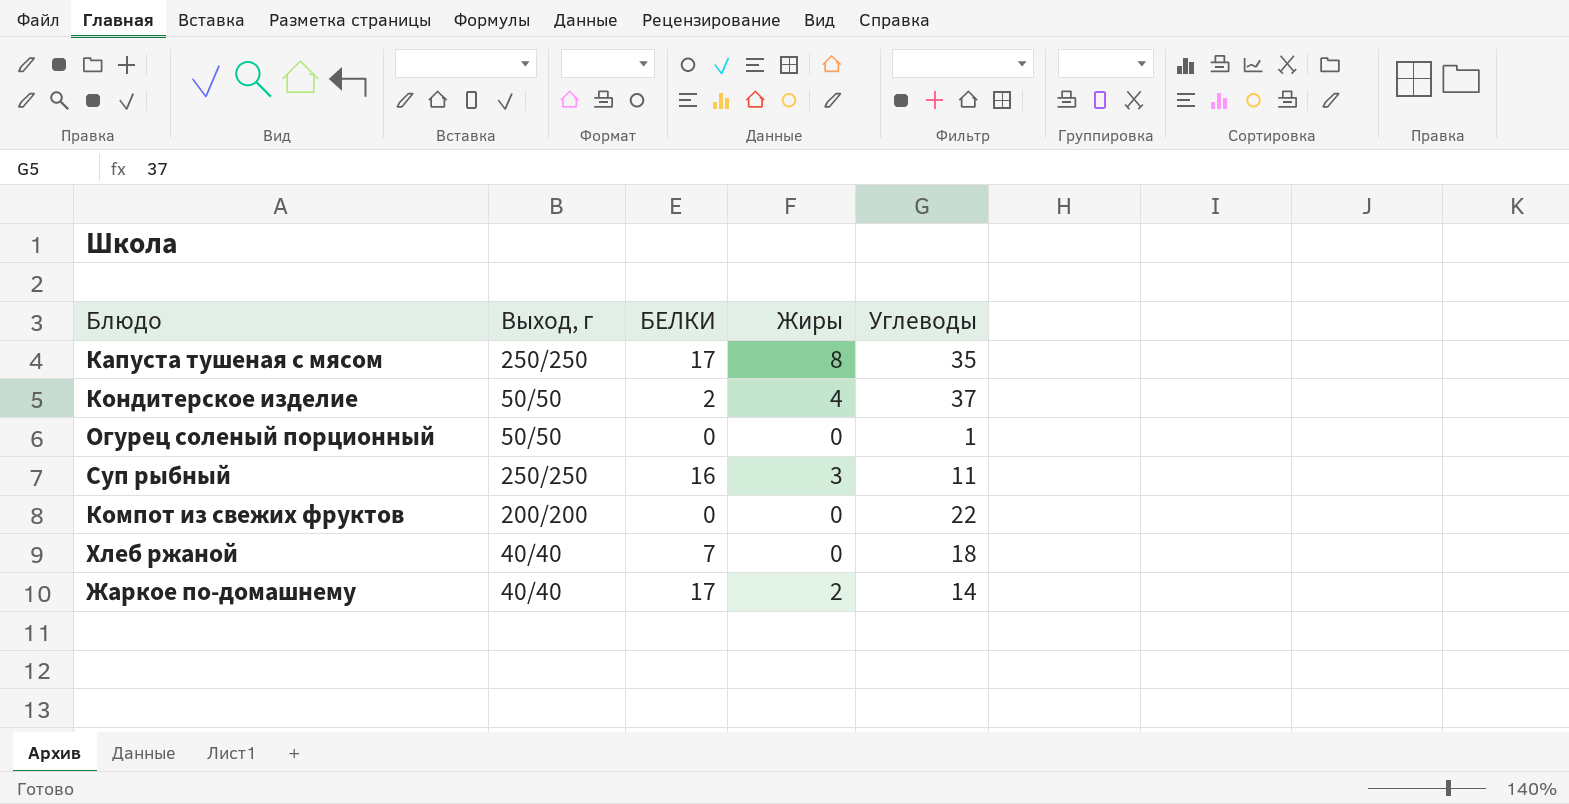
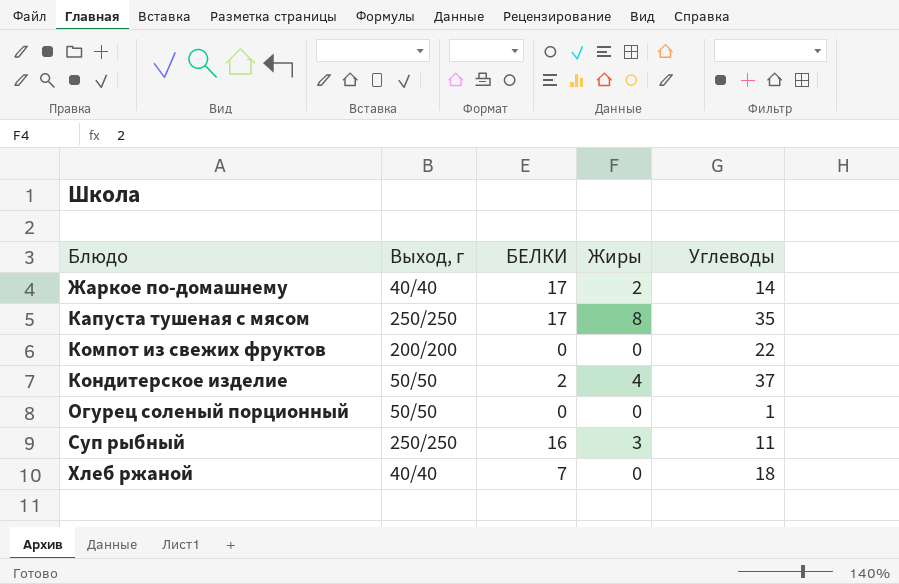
row order: none -> Блюдо ascending

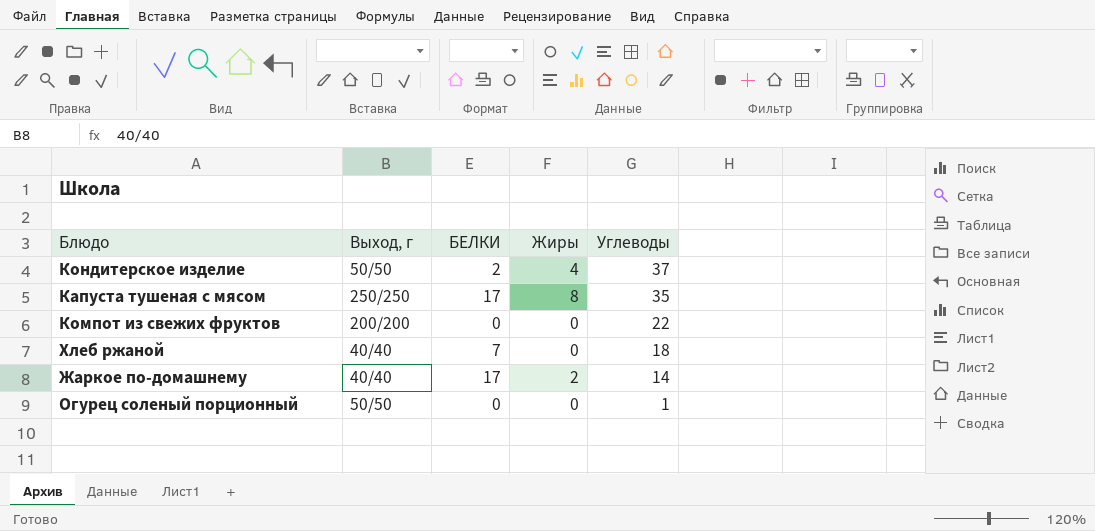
row order: Блюдо ascending -> Углеводы descending
row Суп рыбный: 250/250 | 16 | 3 | 11 -> none

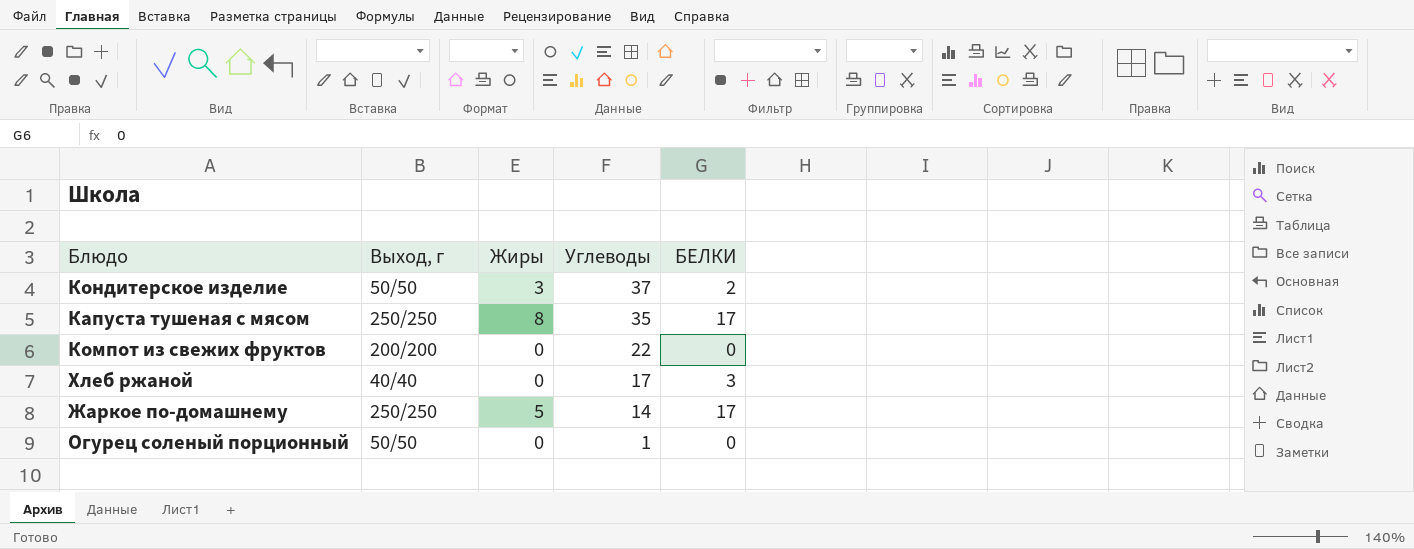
column БЕЛКИ | position: 3 -> 5
Кондитерское изделие | Жиры: 4 -> 3
Хлеб ржаной | Углеводы: 18 -> 17
Хлеб ржаной | БЕЛКИ: 7 -> 3
Жаркое по-домашнему | Выход, г: 40/40 -> 250/250
Жаркое по-домашнему | Жиры: 2 -> 5

